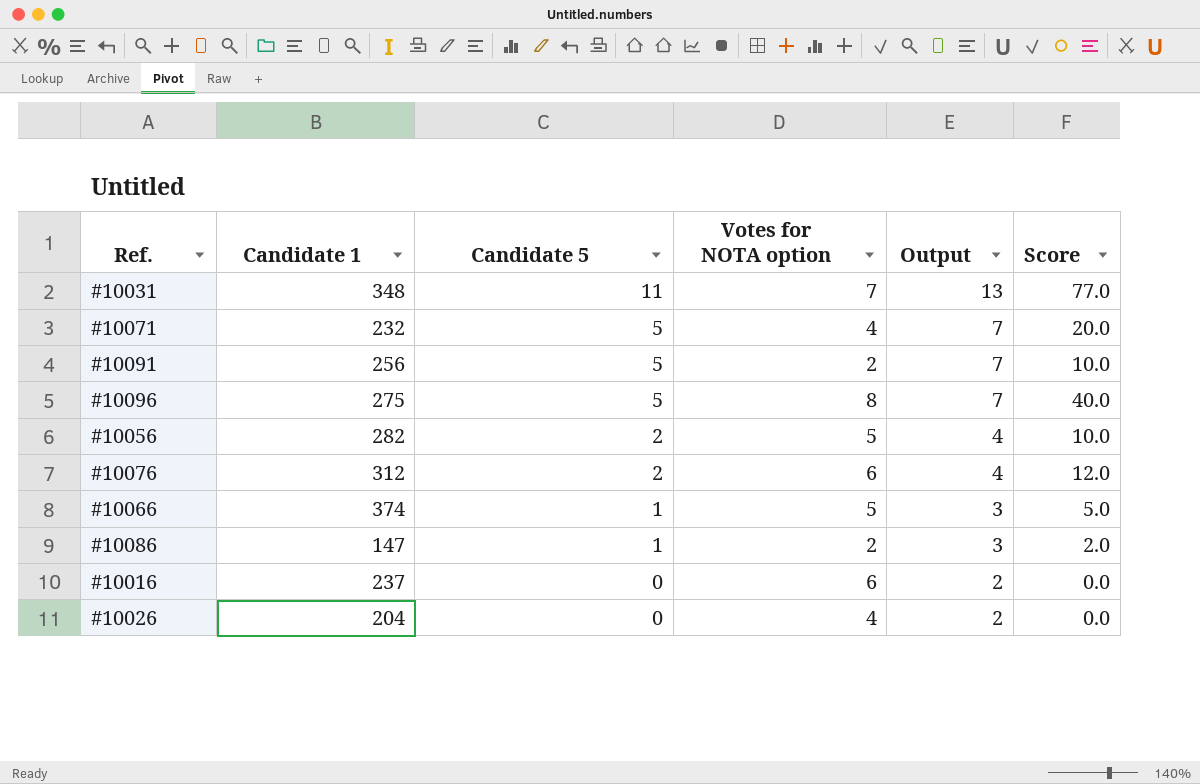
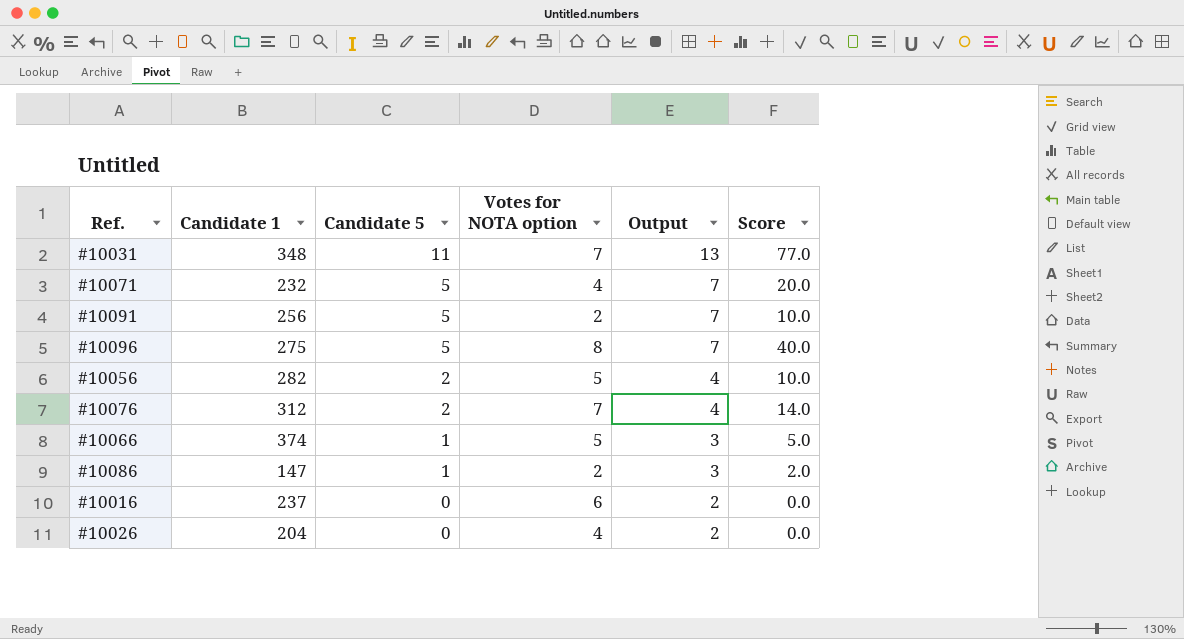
#10076 | Votes for NOTA option: 6 -> 7
#10076 | Score: 12.0 -> 14.0

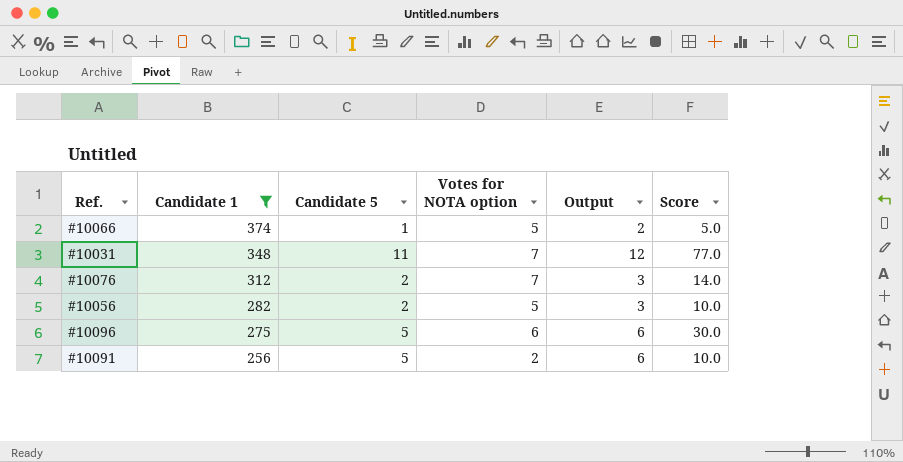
filter: none -> Candidate 1 >= 256
row order: Candidate 5 descending -> Candidate 1 descending
column Output | formula: [Candidate 5] + 2 -> [Candidate 5] + 1
#10096 | Votes for NOTA option: 8 -> 6
#10096 | Score: 40.0 -> 30.0

